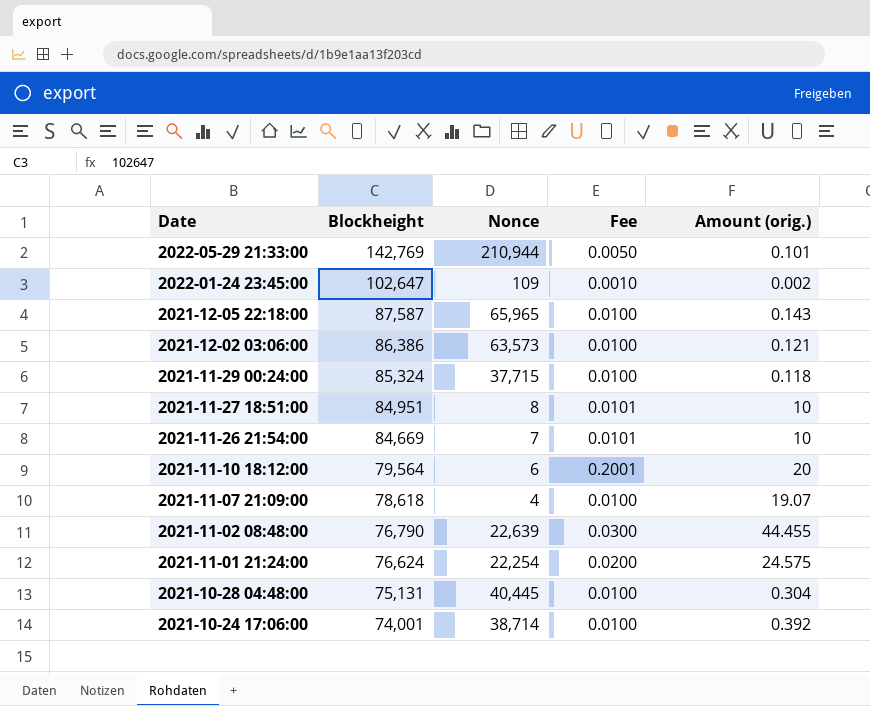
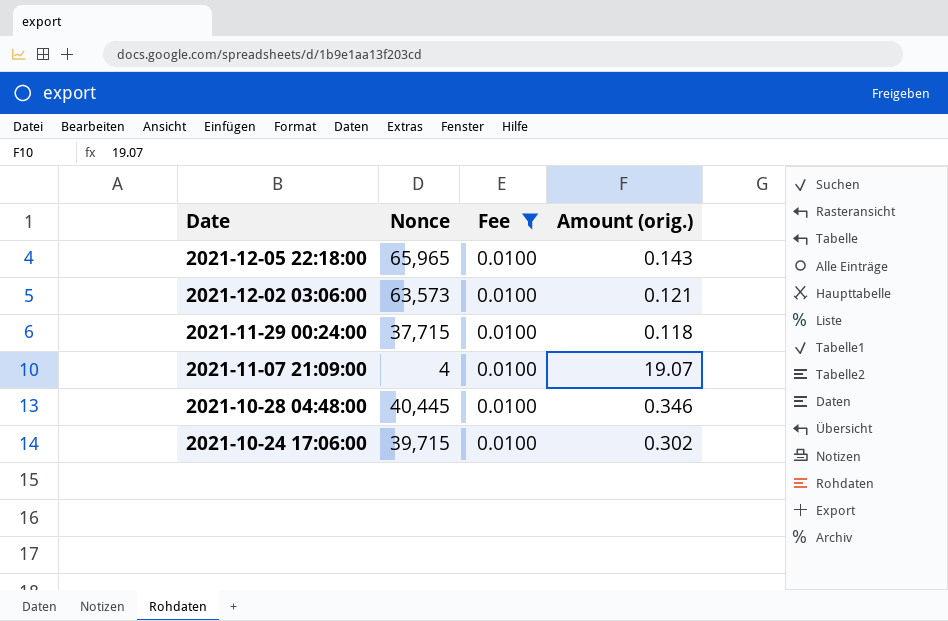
filter: none -> Fee = 0.0100
column Blockheight | position: 2 -> none
2021-10-28 04:48:00 | Amount (orig.): 0.304 -> 0.346
2021-10-24 17:06:00 | Nonce: 38,714 -> 39,715
2021-10-24 17:06:00 | Amount (orig.): 0.392 -> 0.302

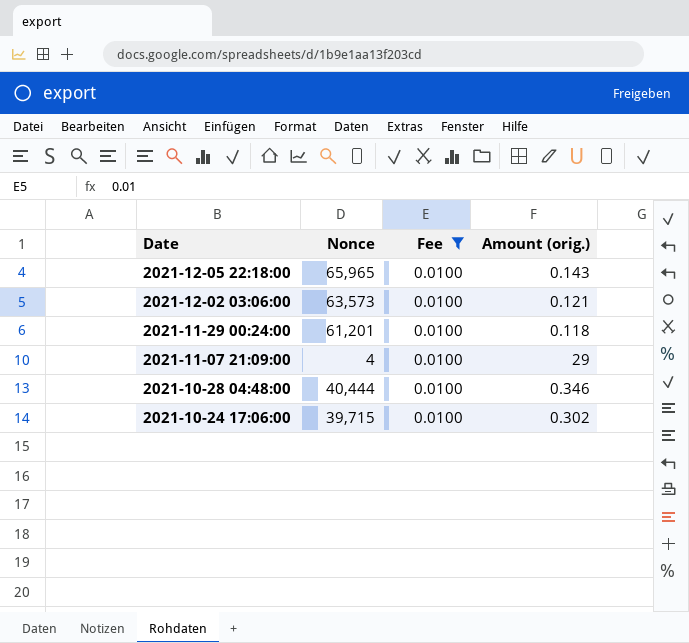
2021-11-29 00:24:00 | Nonce: 37,715 -> 61,201
2021-11-07 21:09:00 | Amount (orig.): 19.07 -> 29
2021-10-28 04:48:00 | Nonce: 40,445 -> 40,444

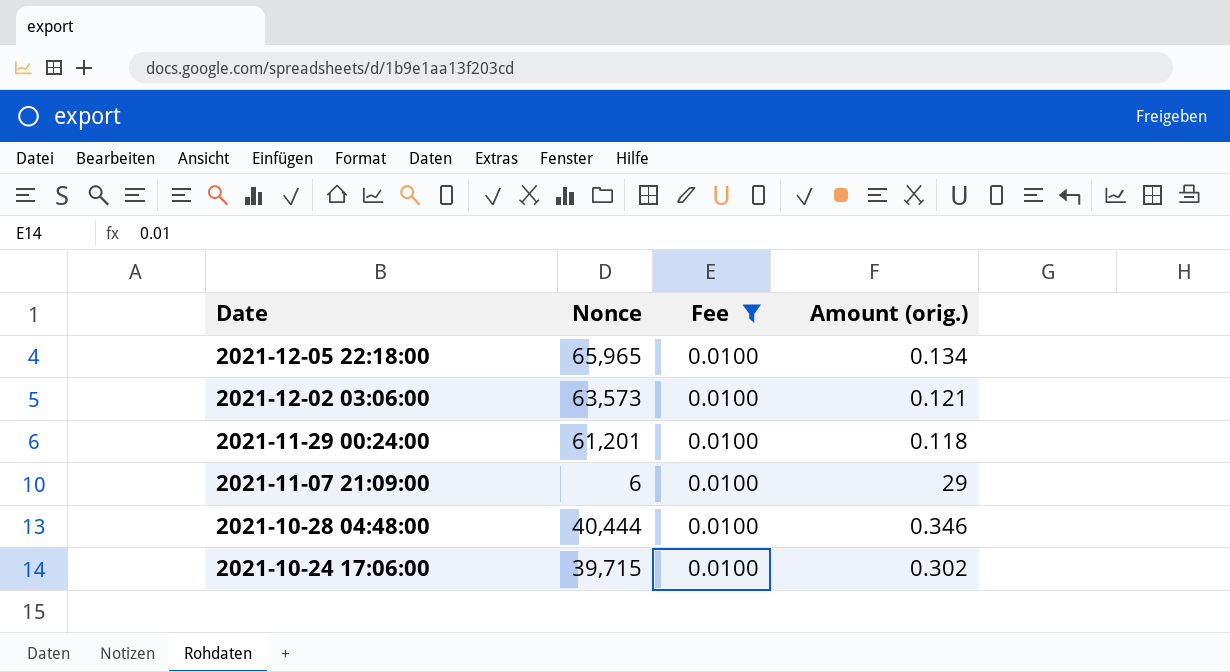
2021-12-05 22:18:00 | Amount (orig.): 0.143 -> 0.134
2021-11-07 21:09:00 | Nonce: 4 -> 6

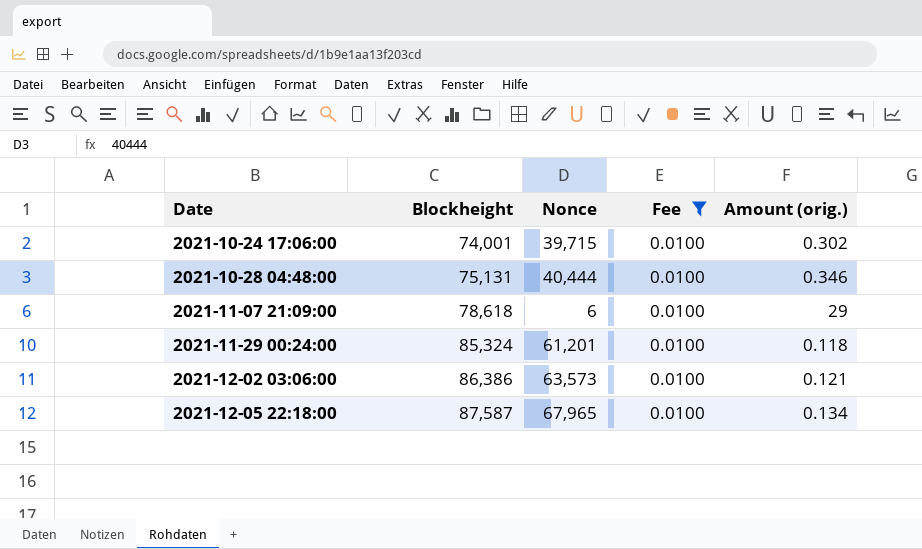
row order: Date descending -> Date ascending
column Blockheight | position: none -> 2
2021-12-05 22:18:00 | Nonce: 65,965 -> 67,965

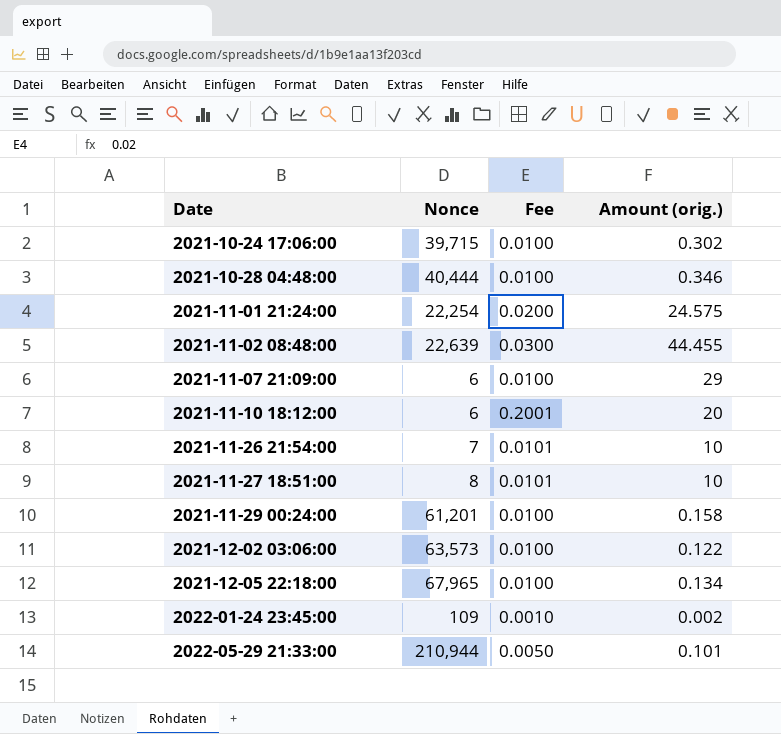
filter: Fee = 0.0100 -> none
column Blockheight | position: 2 -> none
2021-11-29 00:24:00 | Amount (orig.): 0.118 -> 0.158
2021-12-02 03:06:00 | Amount (orig.): 0.121 -> 0.122

